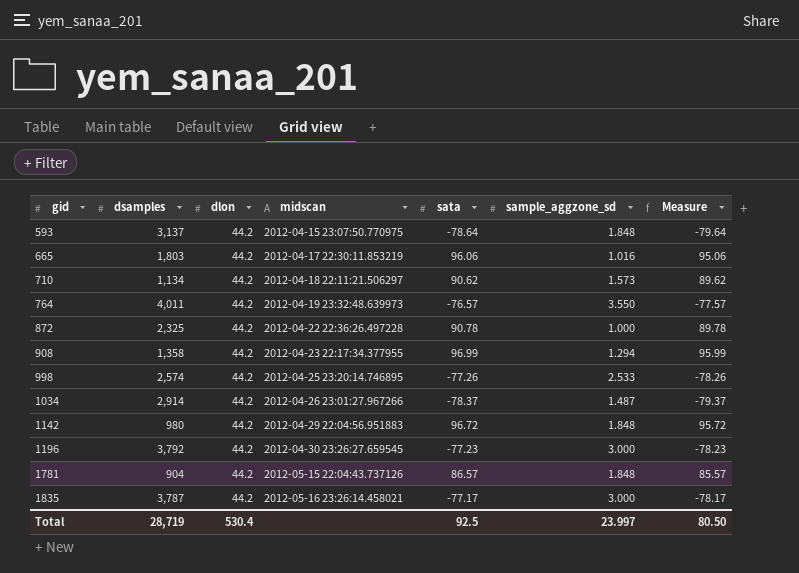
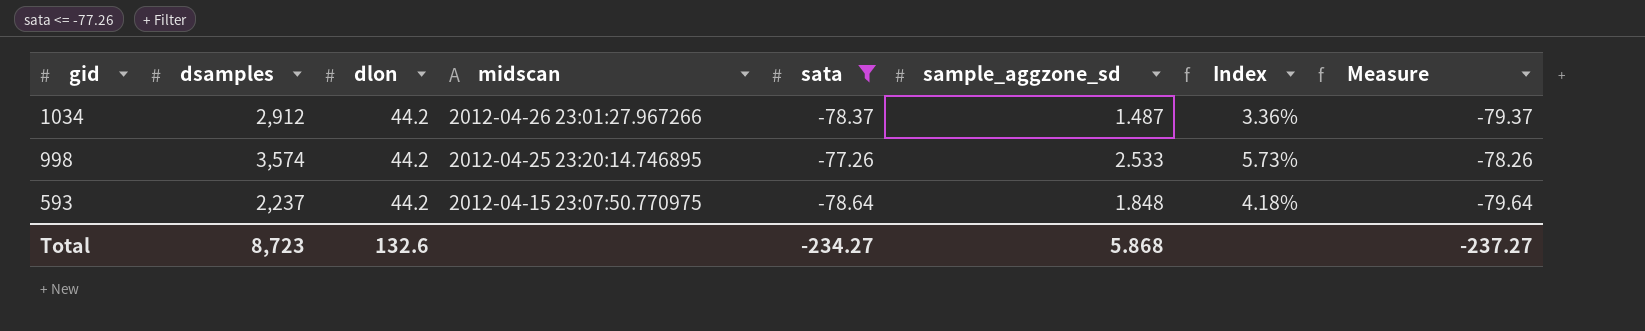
filter: none -> sata <= -77.26
row order: gid ascending -> gid descending
column Index | formula: none -> [sample_aggzone_sd] / [dlon]
1034 | dsamples: 2,914 -> 2,912
998 | dsamples: 2,574 -> 3,574
593 | dsamples: 3,137 -> 2,237
Total | dsamples: 28,719 -> 8,723
Total | dlon: 530.4 -> 132.6
Total | sata: 92.5 -> -234.27
Total | sample_aggzone_sd: 23.997 -> 5.868
Total | Measure: 80.50 -> -237.27

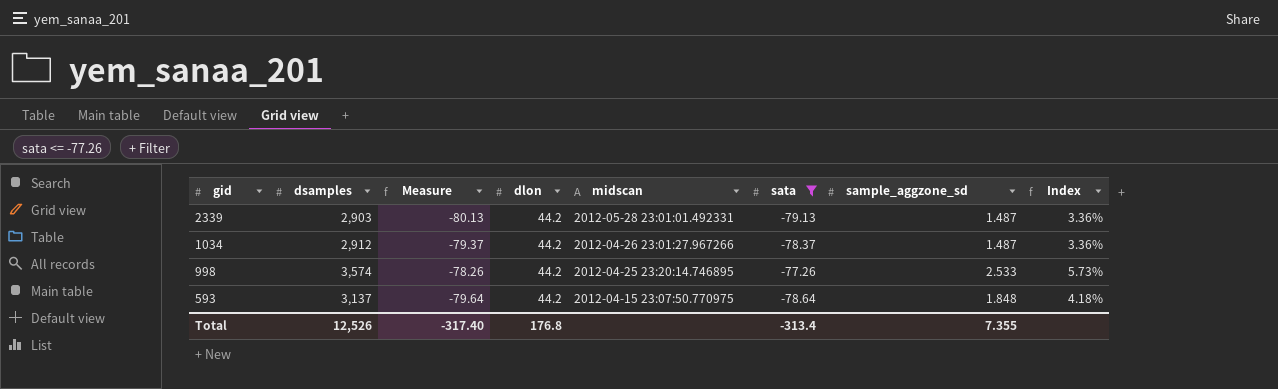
column Measure | position: 8 -> 3
row 2339: none -> 2,903 | -80.13 | 44.2 | 2012-05-28 23:01:01.492331 | -79.13 | 1.487 | 3.36%
593 | dsamples: 2,237 -> 3,137
Total | dsamples: 8,723 -> 12,526
Total | Measure: -237.27 -> -317.40
Total | dlon: 132.6 -> 176.8
Total | sata: -234.27 -> -313.4
Total | sample_aggzone_sd: 5.868 -> 7.355

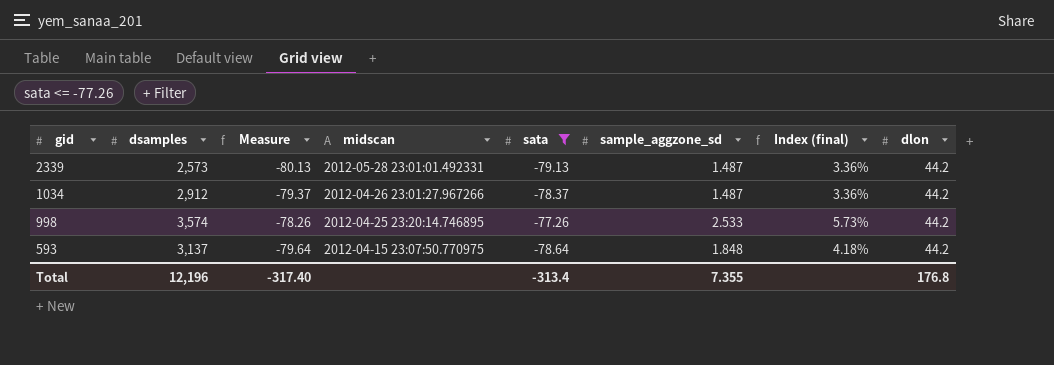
column name: Index -> Index (final)
column dlon | position: 4 -> 8
2339 | dsamples: 2,903 -> 2,573
Total | dsamples: 12,526 -> 12,196

